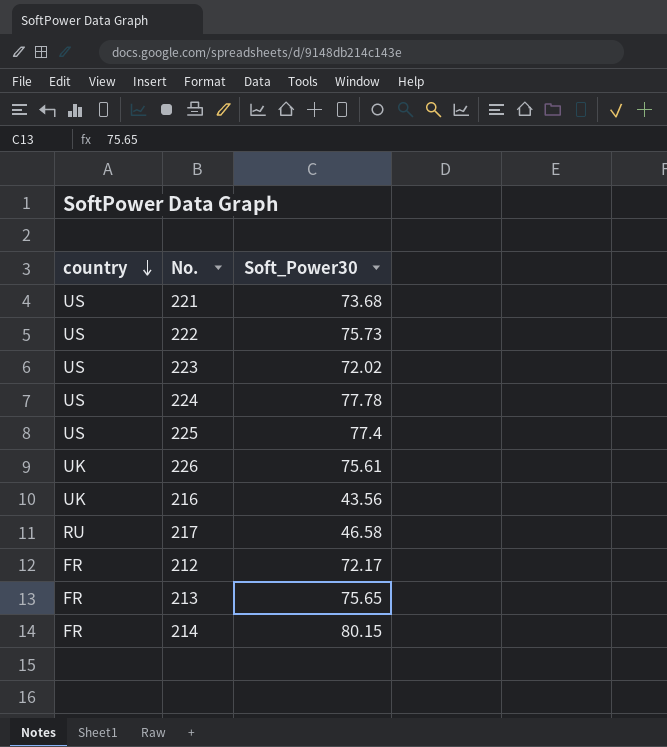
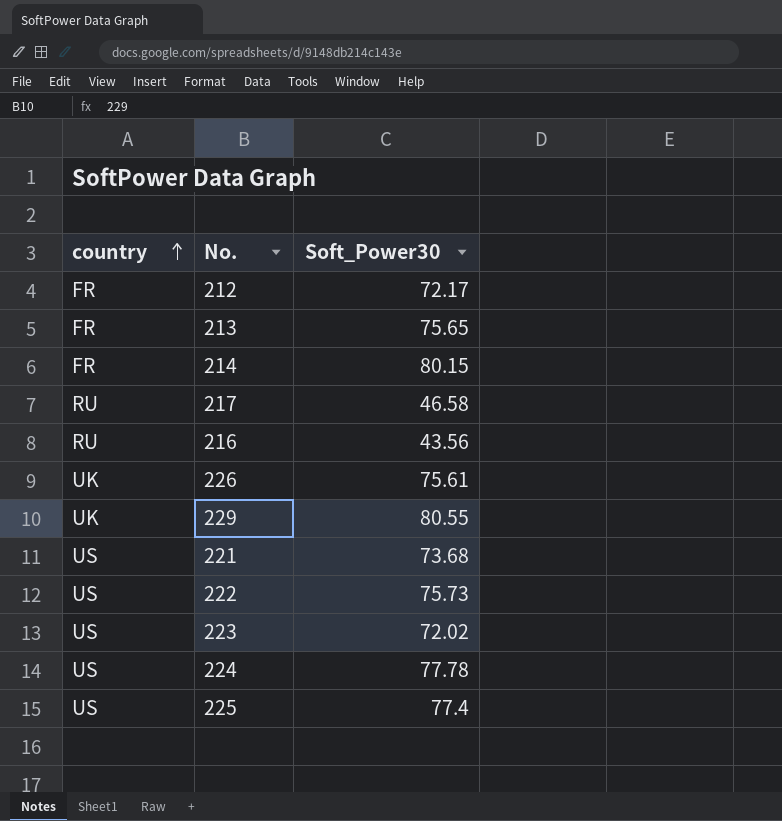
row order: country descending -> country ascending
216 | country: UK -> RU
row 229: none -> UK | 80.55

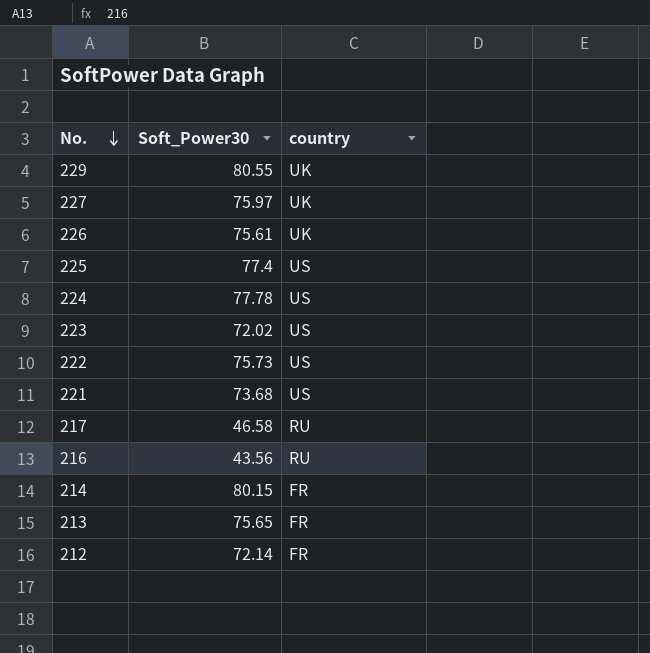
row order: country ascending -> No. descending
column country | position: 1 -> 3
row 227: none -> 75.97 | UK
212 | Soft_Power30: 72.17 -> 72.14

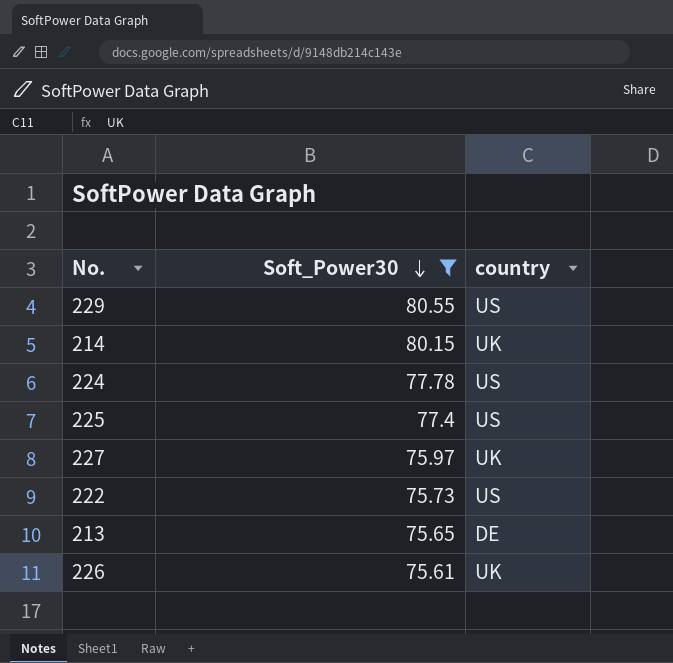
filter: none -> Soft_Power30 >= 75.61
row order: No. descending -> Soft_Power30 descending
229 | country: UK -> US
214 | country: FR -> UK
213 | country: FR -> DE

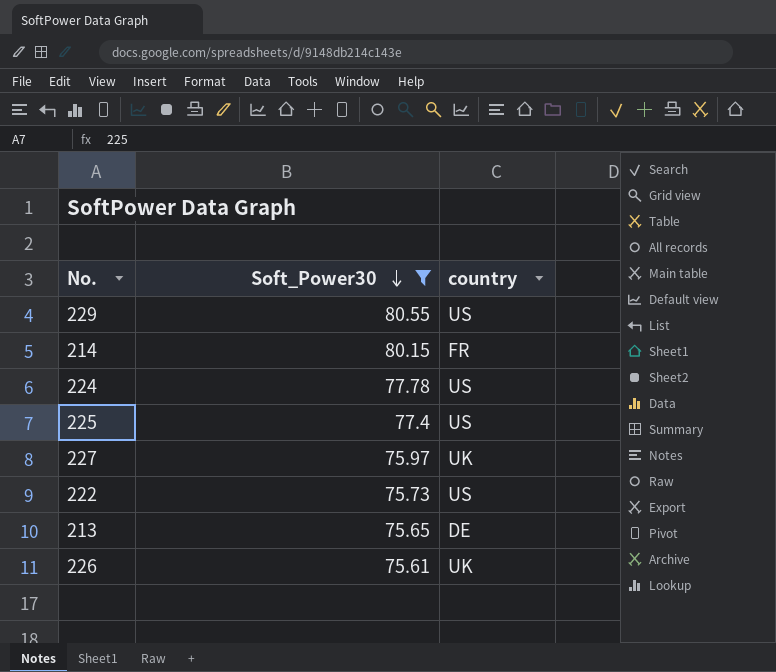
214 | country: UK -> FR

